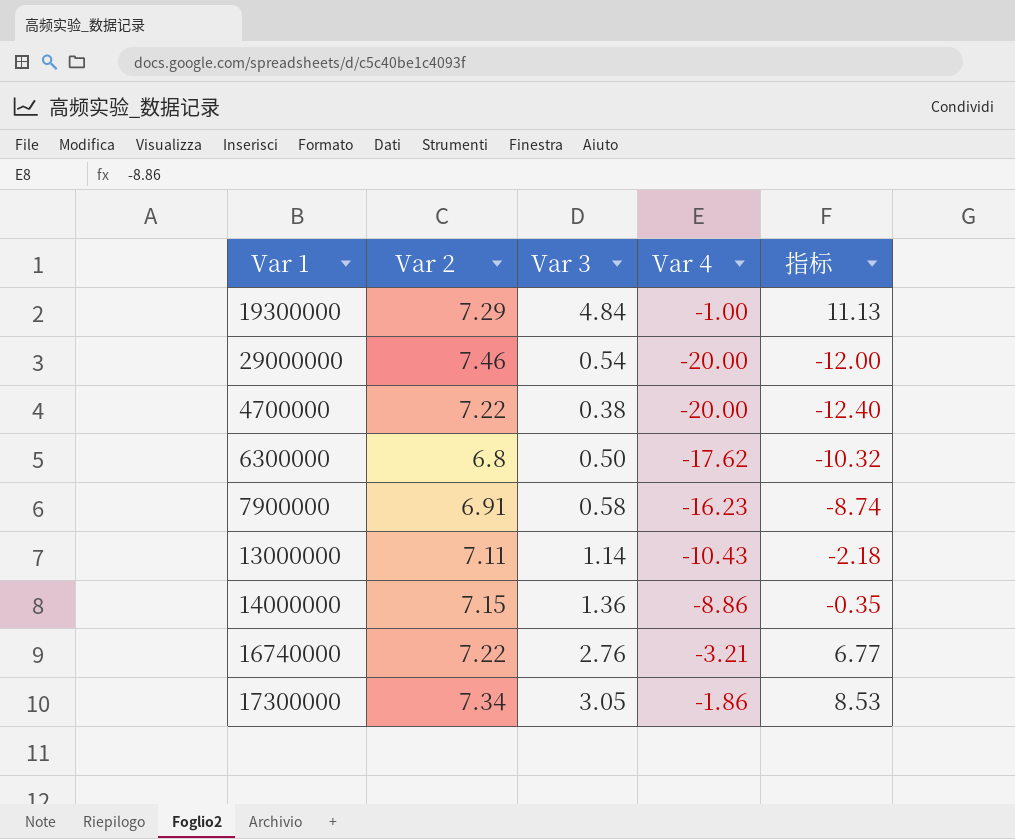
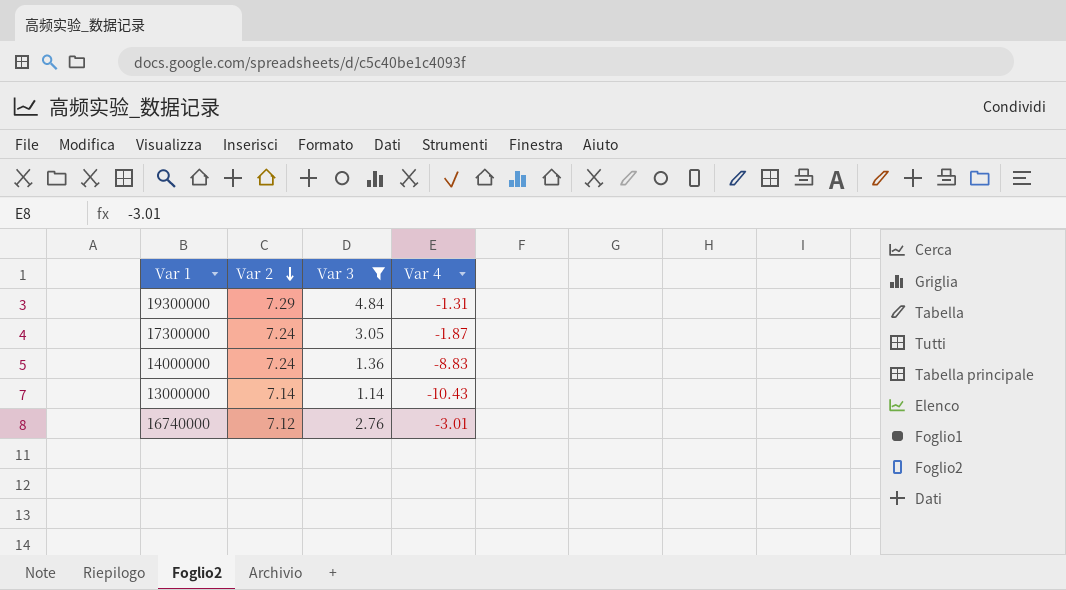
filter: none -> Var 3 >= 1.14
row order: none -> Var 2 descending
column 指标 | formula: [Var 2] + [Var 3] + [Var 4] -> none
19300000 | Var 4: -1.00 -> -1.31
17300000 | Var 2: 7.34 -> 7.24
17300000 | Var 4: -1.86 -> -1.87
14000000 | Var 2: 7.15 -> 7.24
14000000 | Var 4: -8.86 -> -8.83
13000000 | Var 2: 7.11 -> 7.14
16740000 | Var 2: 7.22 -> 7.12
16740000 | Var 4: -3.21 -> -3.01

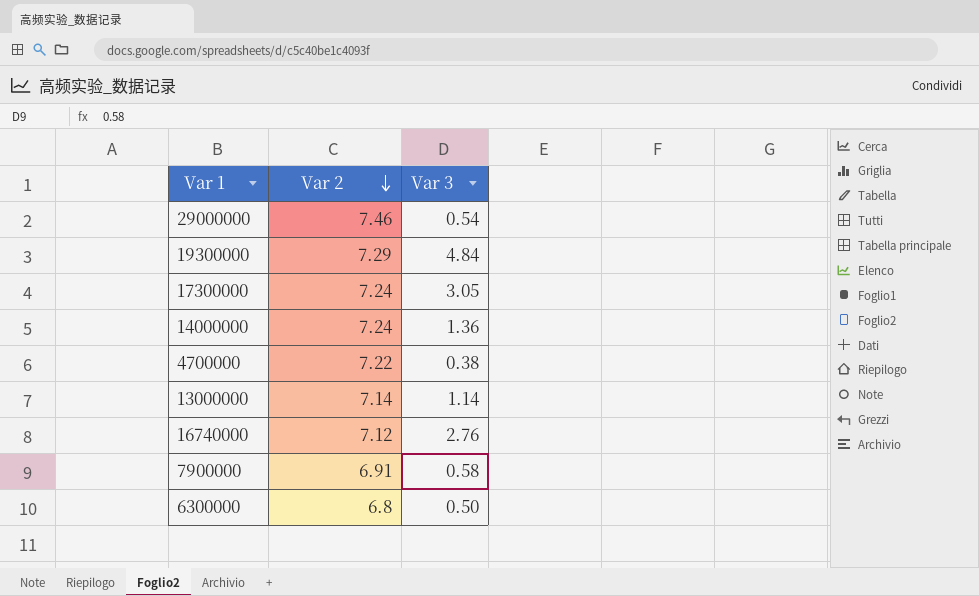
filter: Var 3 >= 1.14 -> none
column Var 4 | position: 4 -> none

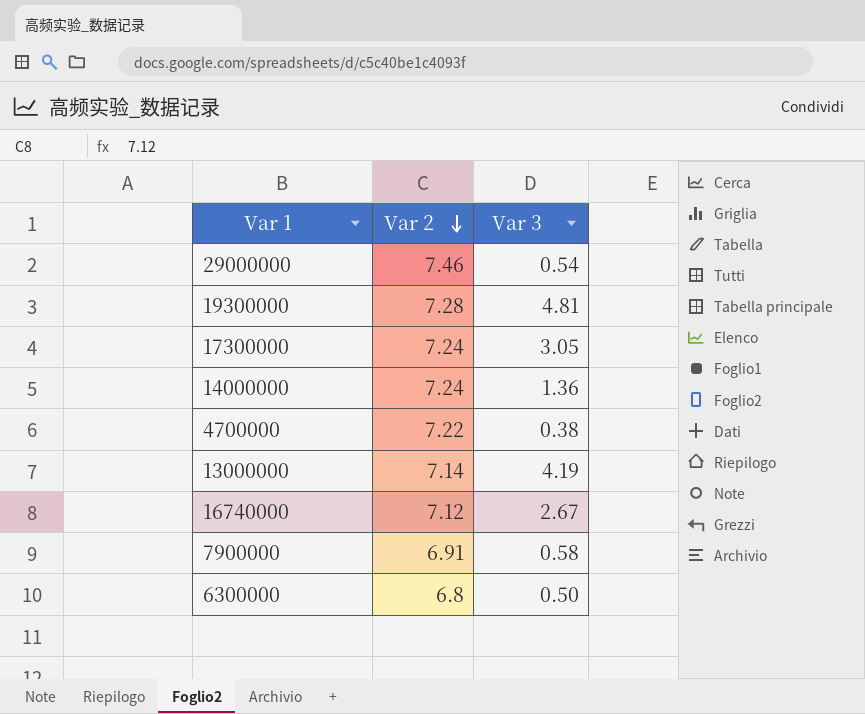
19300000 | Var 2: 7.29 -> 7.28
19300000 | Var 3: 4.84 -> 4.81
13000000 | Var 3: 1.14 -> 4.19
16740000 | Var 3: 2.76 -> 2.67

